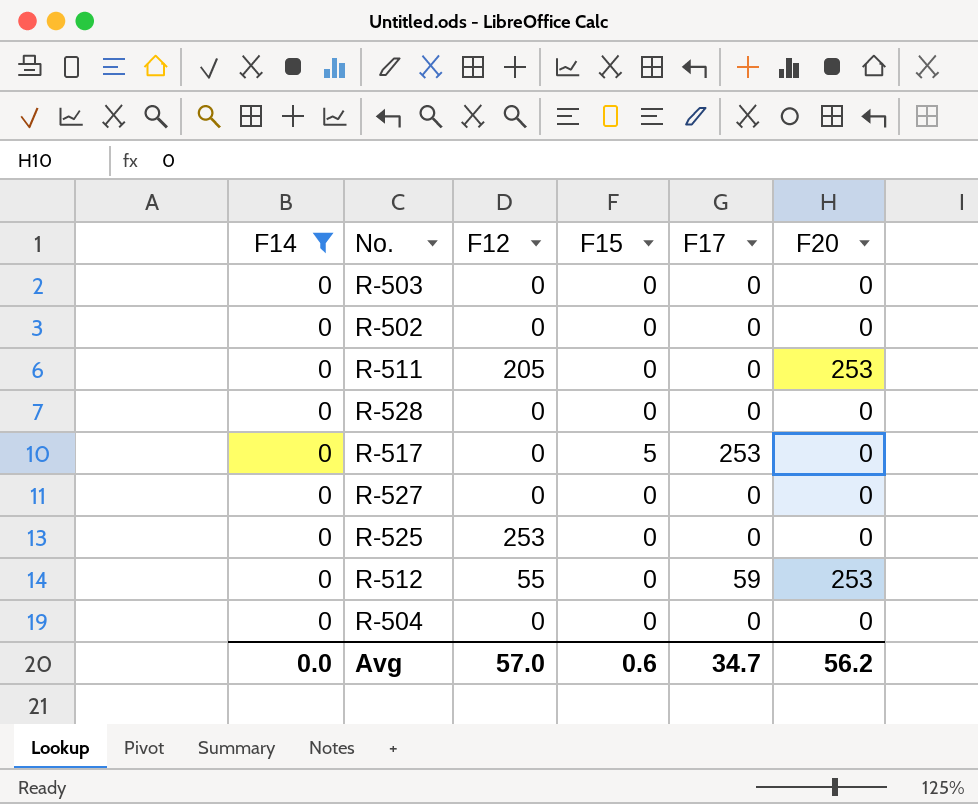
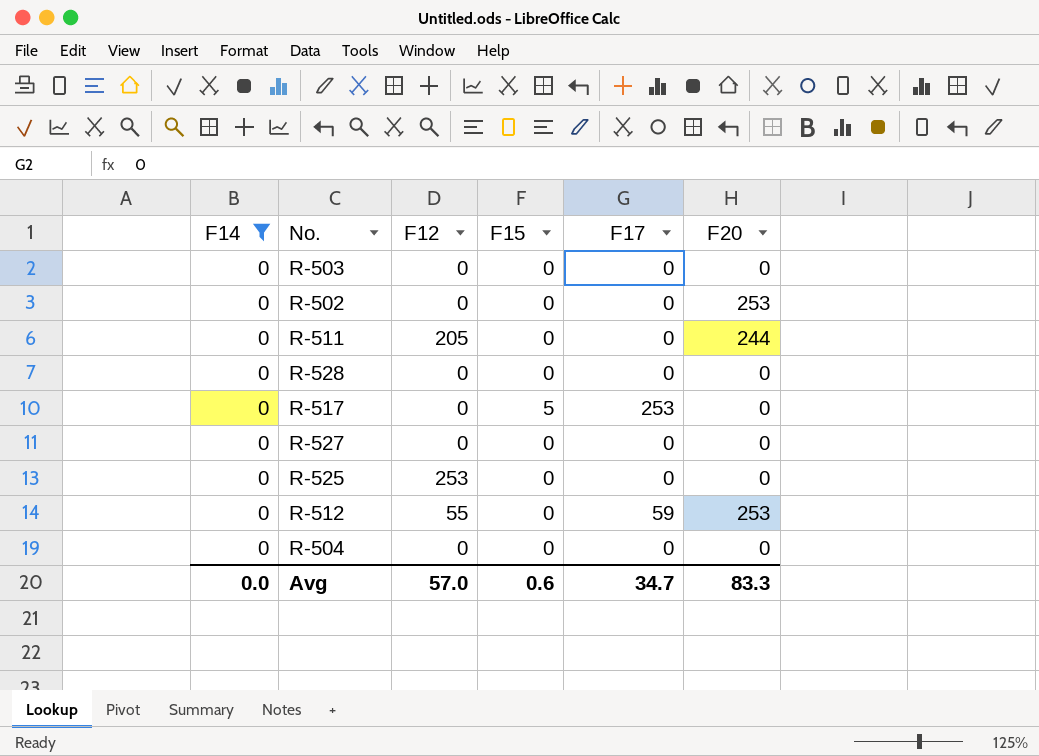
R-502 | F20: 0 -> 253
R-511 | F20: 253 -> 244
Avg | F20: 56.2 -> 83.3

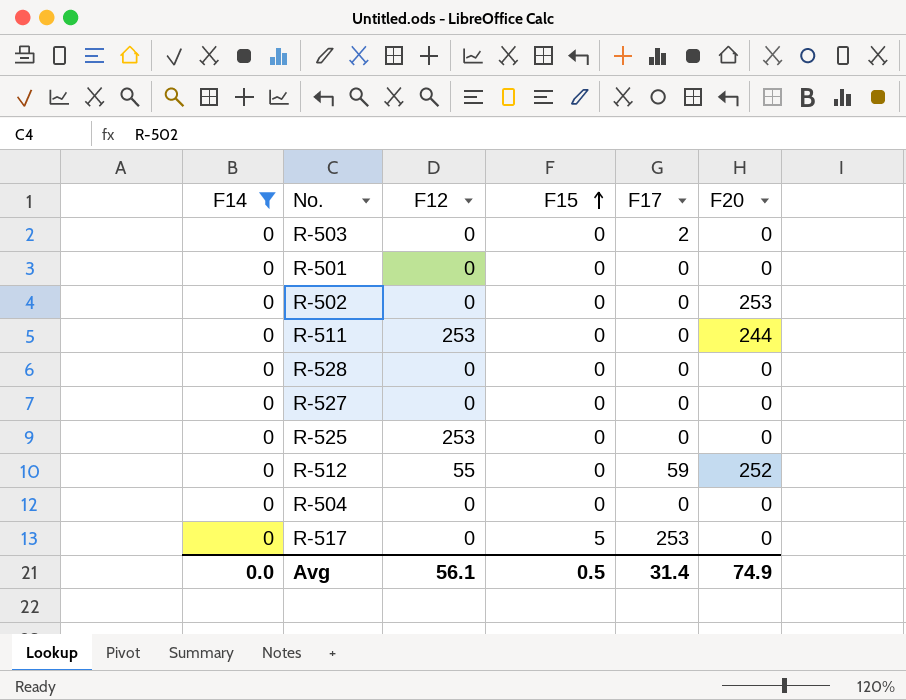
row order: none -> F15 ascending
R-503 | F17: 0 -> 2
row R-501: none -> 0 | 0 | 0 | 0 | 0
R-511 | F12: 205 -> 253
R-512 | F20: 253 -> 252
Avg | F12: 57.0 -> 56.1
Avg | F15: 0.6 -> 0.5
Avg | F17: 34.7 -> 31.4
Avg | F20: 83.3 -> 74.9

